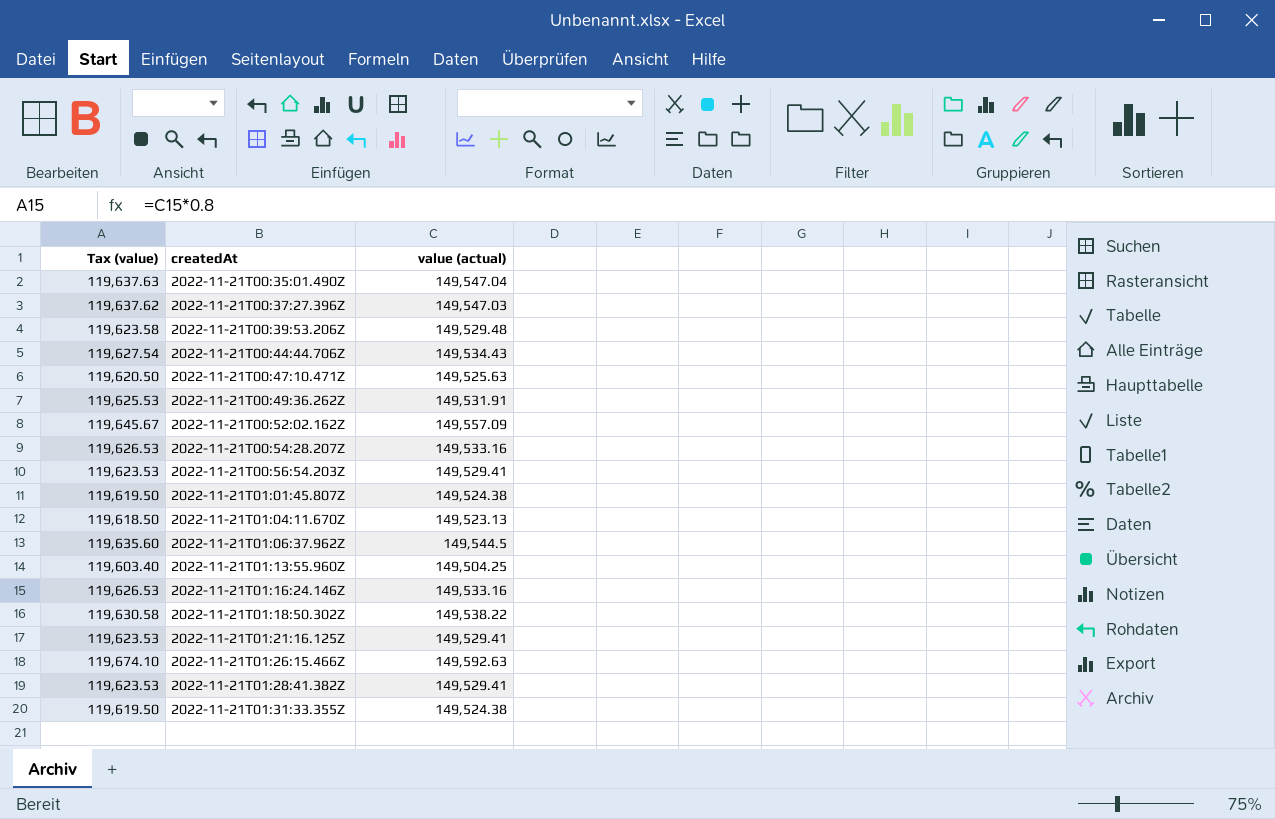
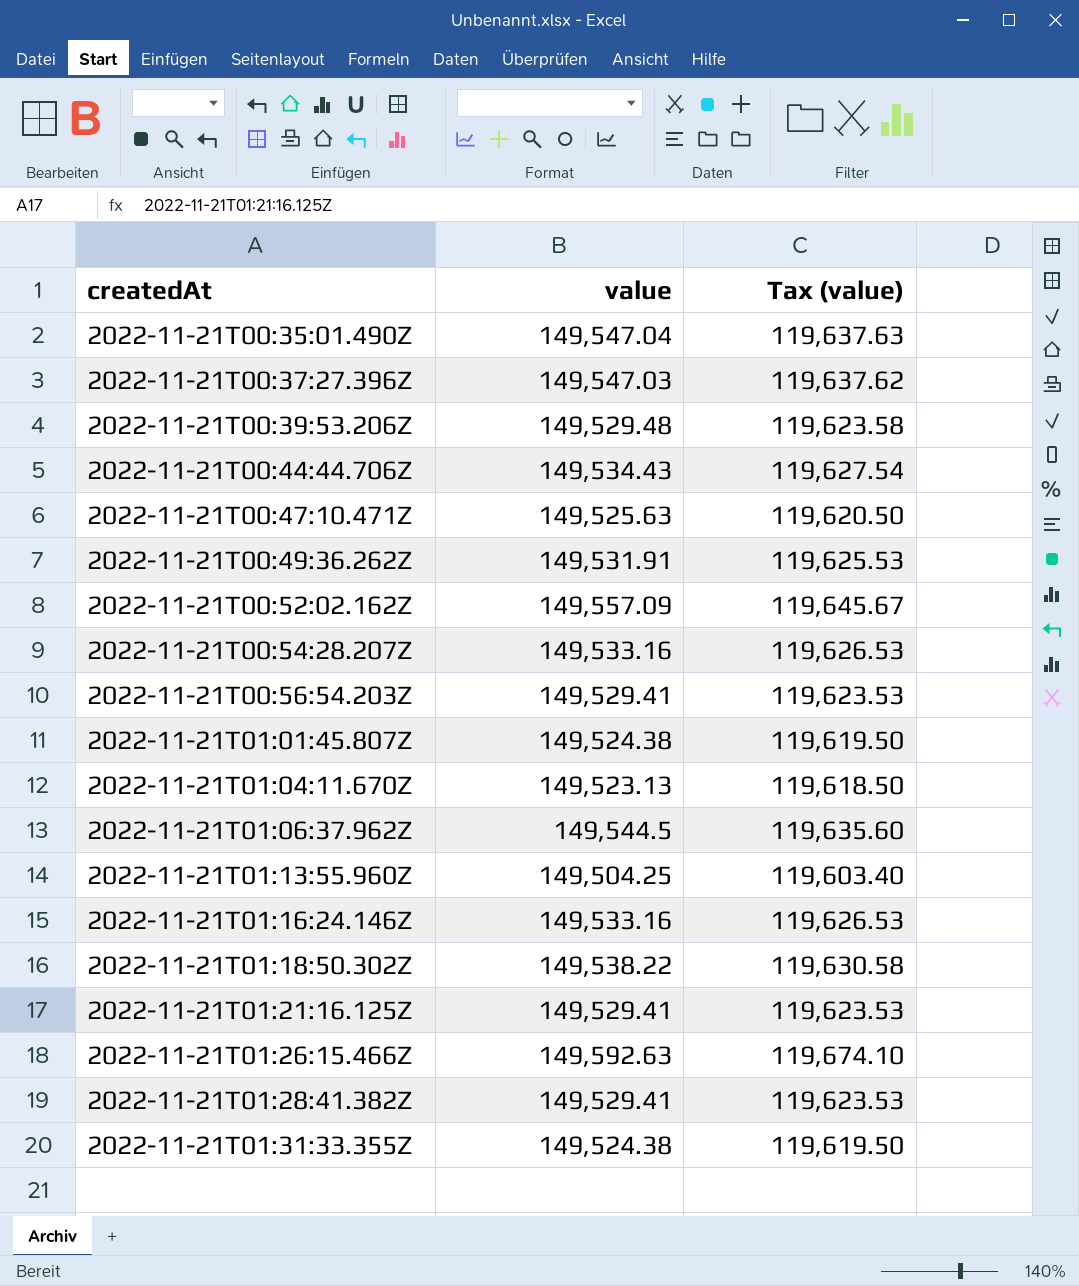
column name: value (actual) -> value
column Tax (value) | position: 1 -> 3

